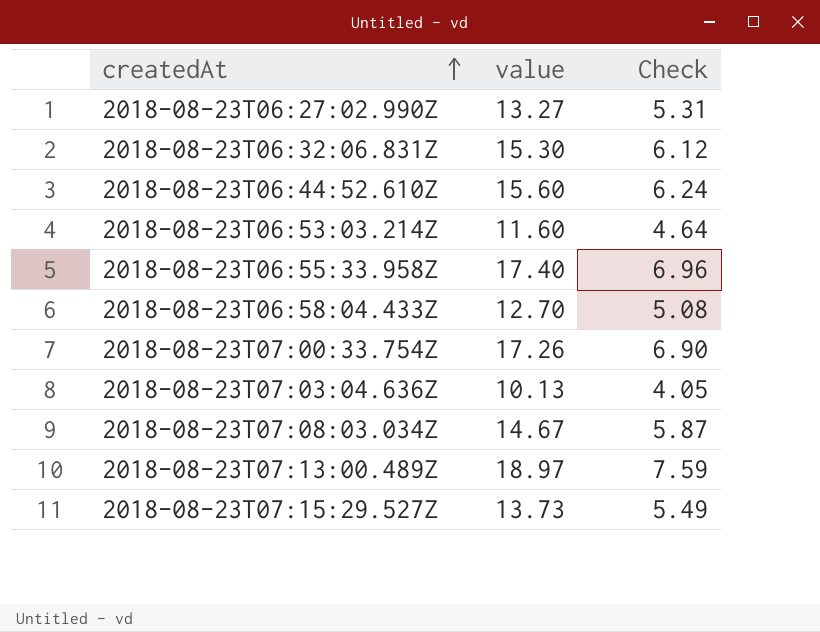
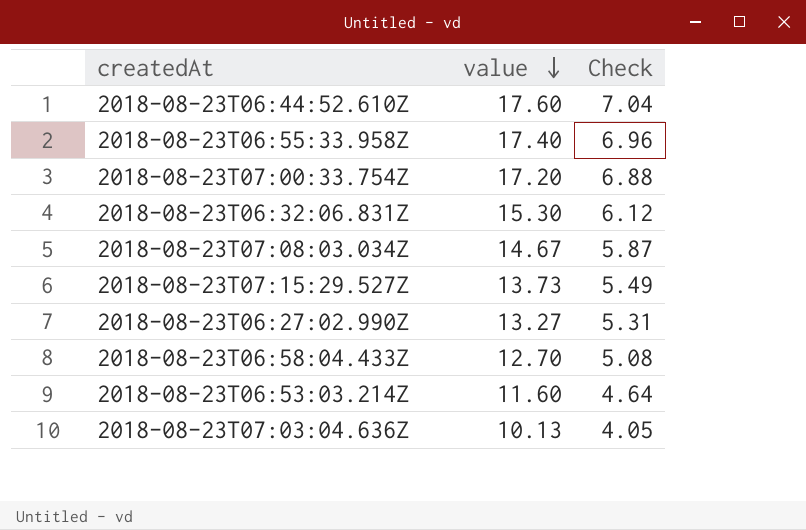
row order: createdAt ascending -> value descending
row 2018-08-23T07:13:00.489Z: 18.97 | 7.59 -> none
2018-08-23T06:44:52.610Z | value: 15.60 -> 17.60
2018-08-23T06:44:52.610Z | Check: 6.24 -> 7.04
2018-08-23T07:00:33.754Z | value: 17.26 -> 17.20
2018-08-23T07:00:33.754Z | Check: 6.90 -> 6.88

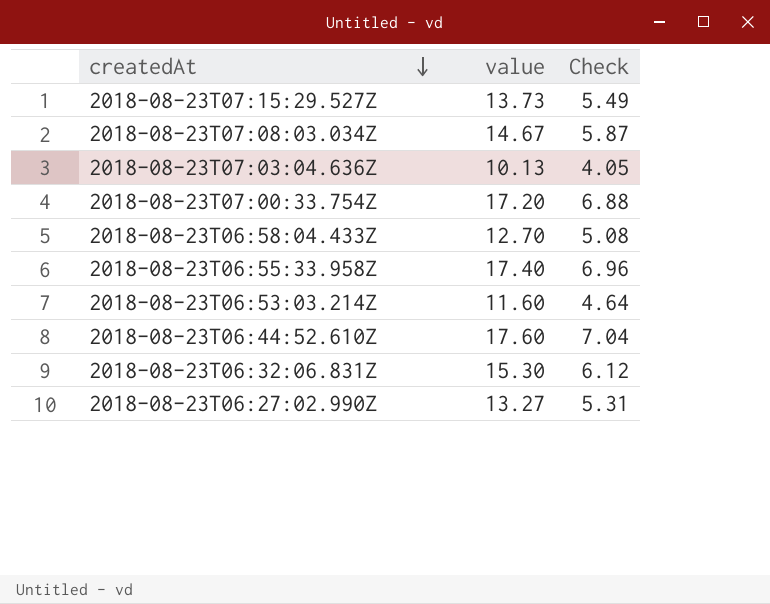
row order: value descending -> createdAt descending

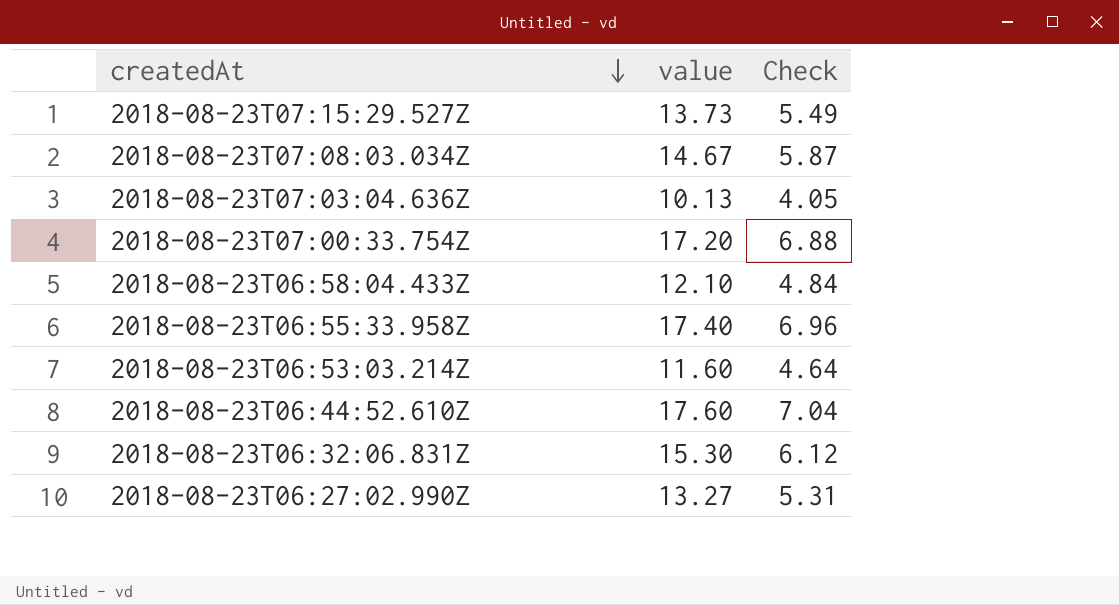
2018-08-23T06:58:04.433Z | value: 12.70 -> 12.10
2018-08-23T06:58:04.433Z | Check: 5.08 -> 4.84

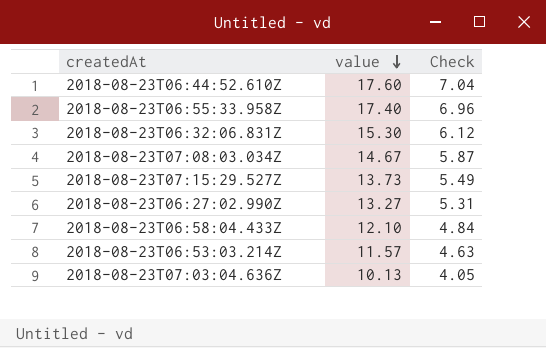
row order: createdAt descending -> value descending
row 2018-08-23T07:00:33.754Z: 17.20 | 6.88 -> none
2018-08-23T06:53:03.214Z | value: 11.60 -> 11.57
2018-08-23T06:53:03.214Z | Check: 4.64 -> 4.63

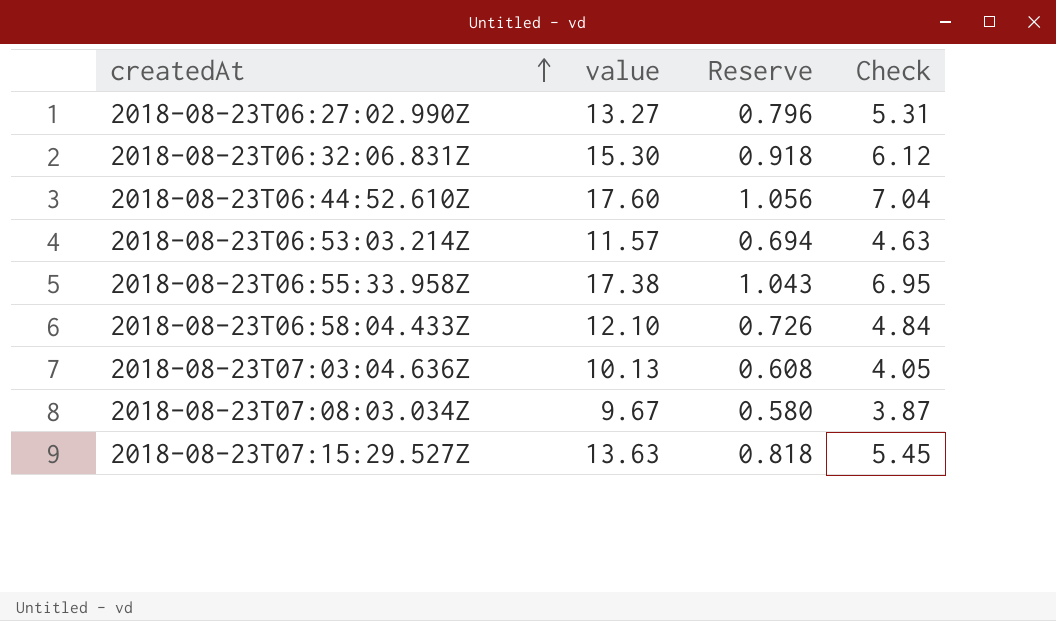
row order: value descending -> createdAt ascending
column Reserve | formula: none -> [value] * 0.06
2018-08-23T06:55:33.958Z | value: 17.40 -> 17.38
2018-08-23T06:55:33.958Z | Check: 6.96 -> 6.95
2018-08-23T07:08:03.034Z | value: 14.67 -> 9.67
2018-08-23T07:08:03.034Z | Check: 5.87 -> 3.87
2018-08-23T07:15:29.527Z | value: 13.73 -> 13.63
2018-08-23T07:15:29.527Z | Check: 5.49 -> 5.45

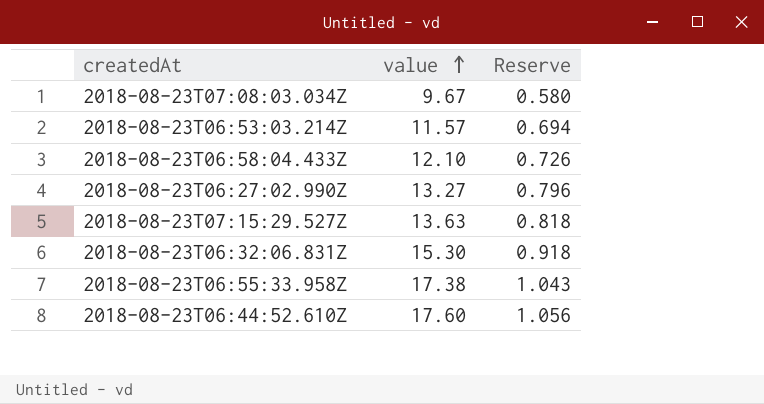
row order: createdAt ascending -> value ascending
column Check | formula: [value] * 0.4 -> none
row 2018-08-23T07:03:04.636Z: 10.13 | 0.608 | 4.05 -> none

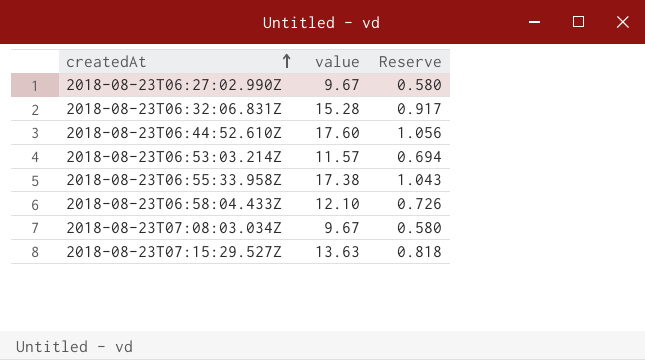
row order: value ascending -> createdAt ascending
2018-08-23T06:27:02.990Z | value: 13.27 -> 9.67
2018-08-23T06:27:02.990Z | Reserve: 0.796 -> 0.580
2018-08-23T06:32:06.831Z | value: 15.30 -> 15.28
2018-08-23T06:32:06.831Z | Reserve: 0.918 -> 0.917

